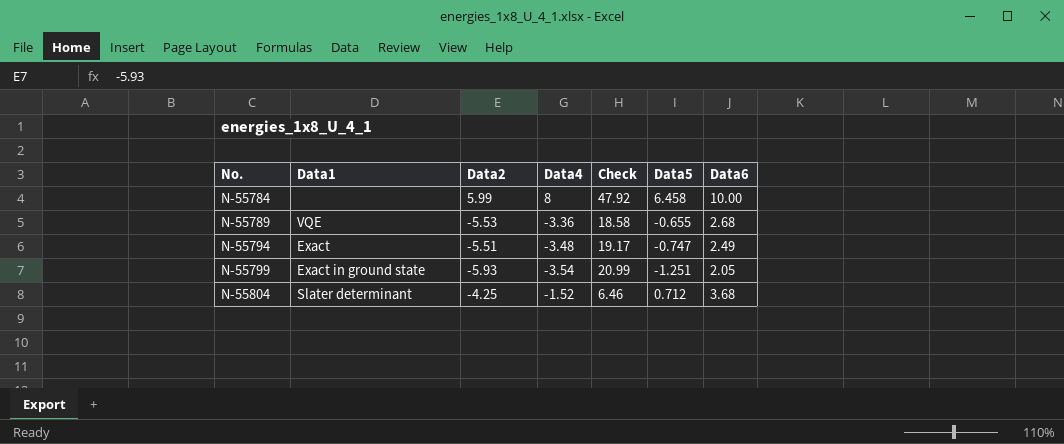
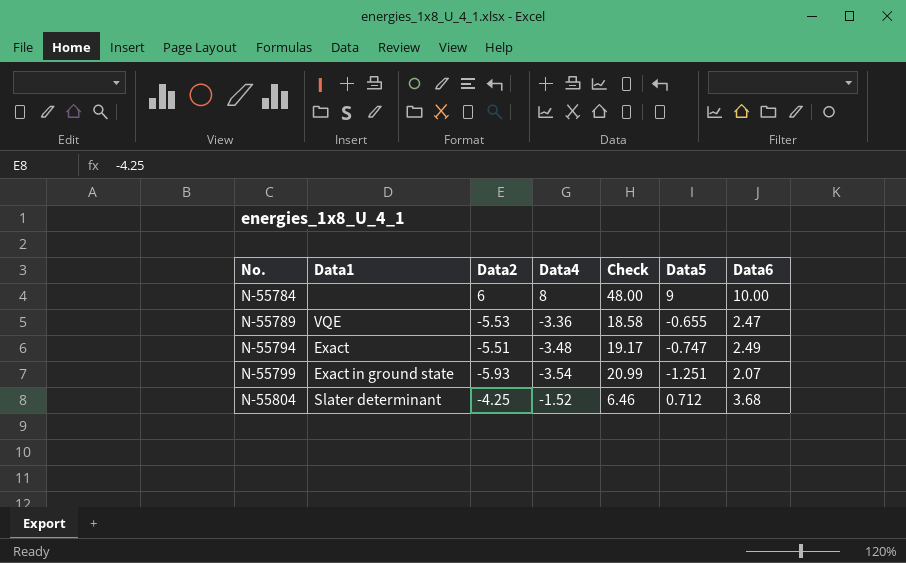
N-55784 | Data2: 5.99 -> 6
N-55784 | Check: 47.92 -> 48.00
N-55784 | Data5: 6.458 -> 9
N-55789 | Data6: 2.68 -> 2.47
N-55799 | Data6: 2.05 -> 2.07

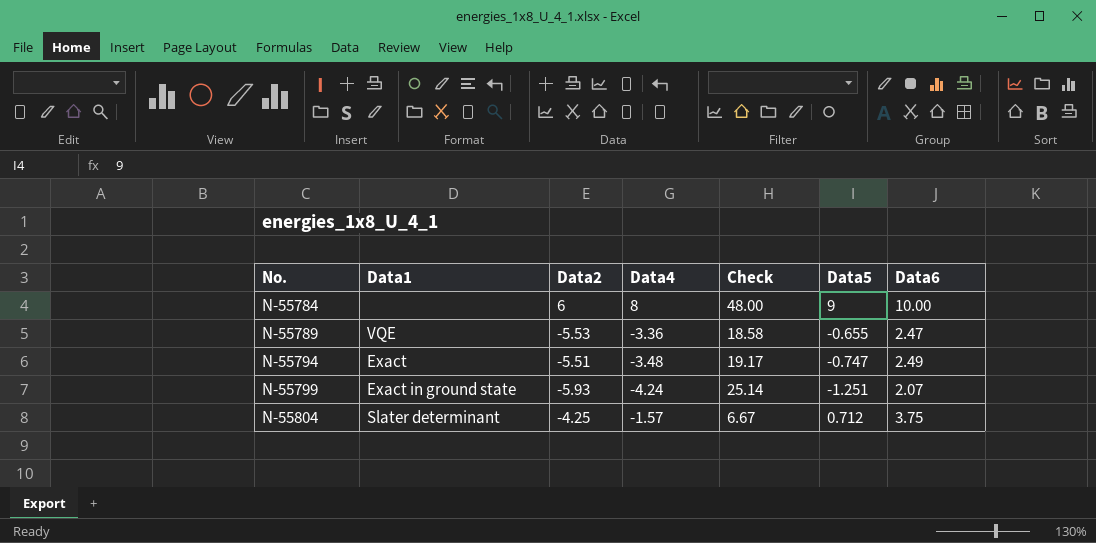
N-55799 | Data4: -3.54 -> -4.24
N-55799 | Check: 20.99 -> 25.14
N-55804 | Data4: -1.52 -> -1.57
N-55804 | Check: 6.46 -> 6.67
N-55804 | Data6: 3.68 -> 3.75

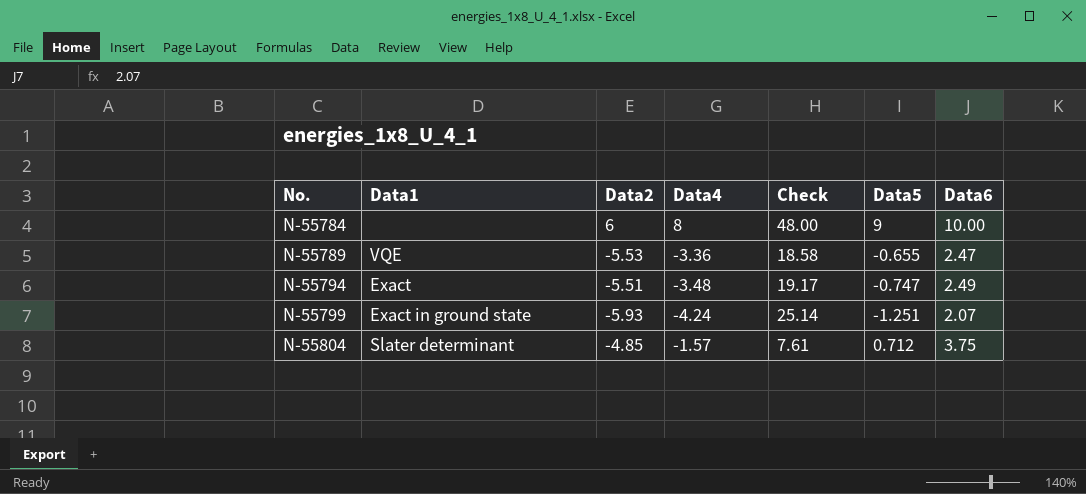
N-55804 | Data2: -4.25 -> -4.85
N-55804 | Check: 6.67 -> 7.61

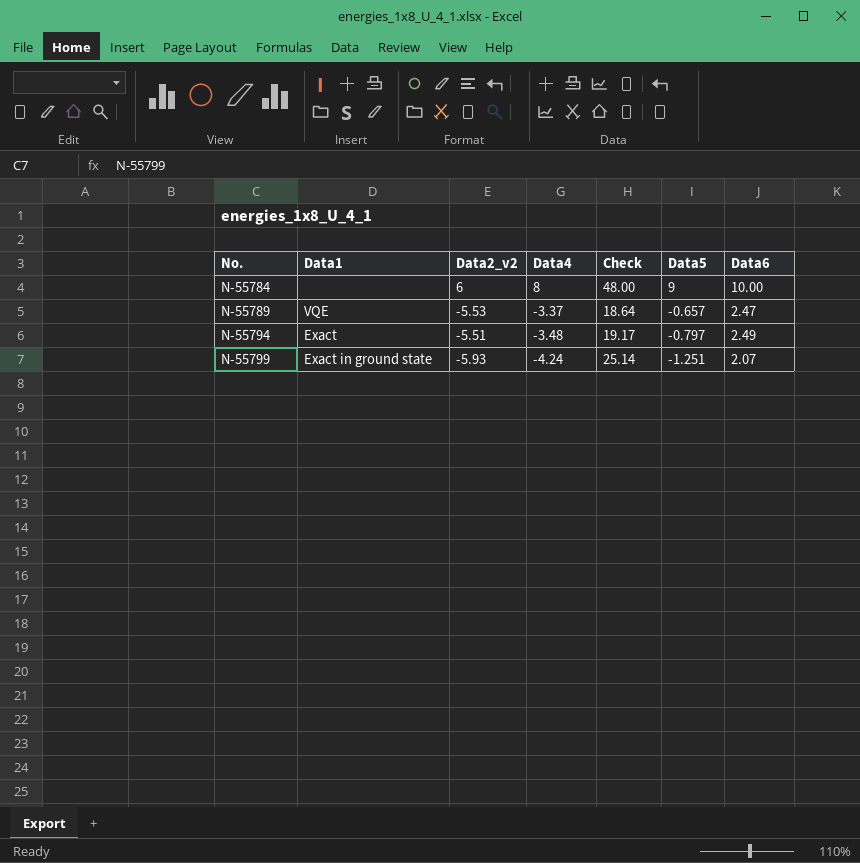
column name: Data2 -> Data2_v2
row N-55804: Slater determinant | -4.85 | -1.57 | 7.61 | 0.712 | 3.75 -> none
N-55789 | Data4: -3.36 -> -3.37
N-55789 | Check: 18.58 -> 18.64
N-55789 | Data5: -0.655 -> -0.657
N-55794 | Data5: -0.747 -> -0.797

